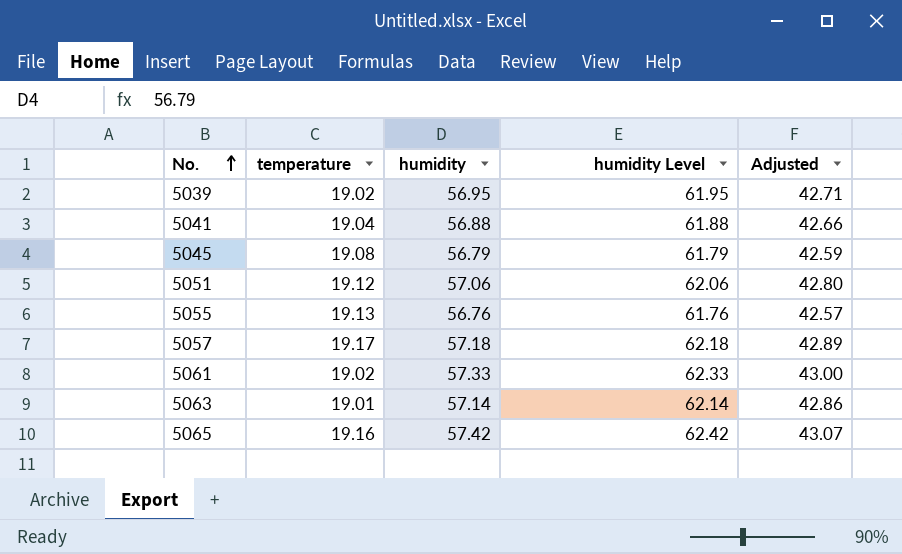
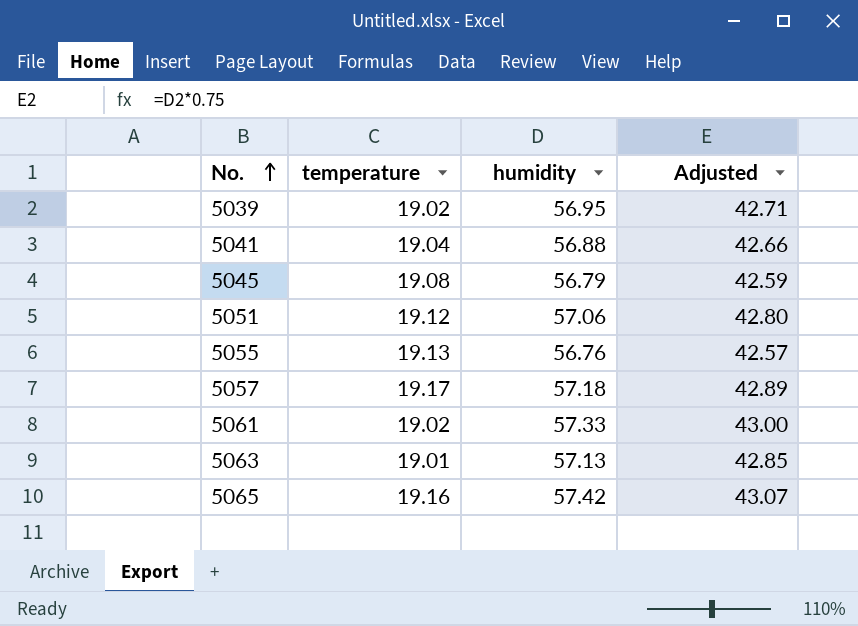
column humidity Level | formula: [humidity] + 5 -> none
5063 | humidity: 57.14 -> 57.13
5063 | Adjusted: 42.86 -> 42.85

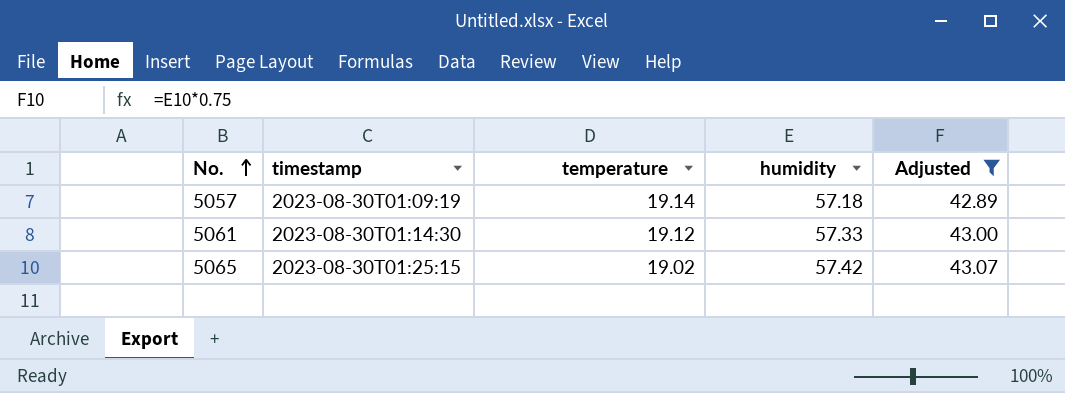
filter: none -> Adjusted >= 42.89
column timestamp | position: none -> 2
5057 | temperature: 19.17 -> 19.14
5061 | temperature: 19.02 -> 19.12
5065 | temperature: 19.16 -> 19.02

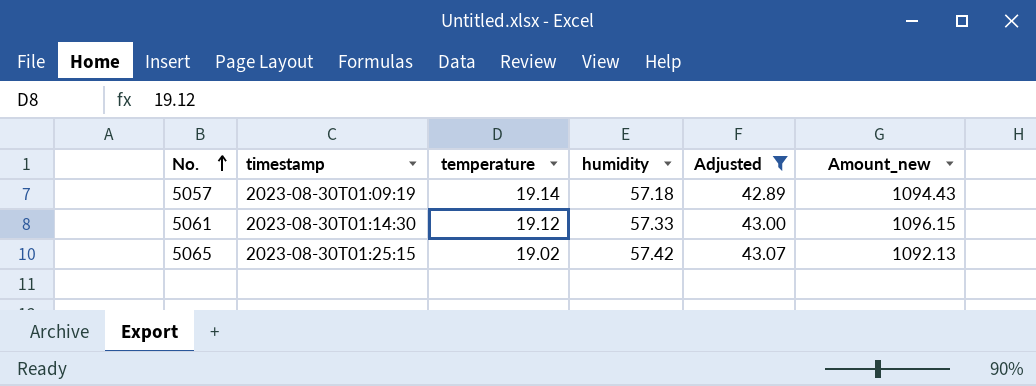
column Amount_new | formula: none -> [temperature] * [humidity]

